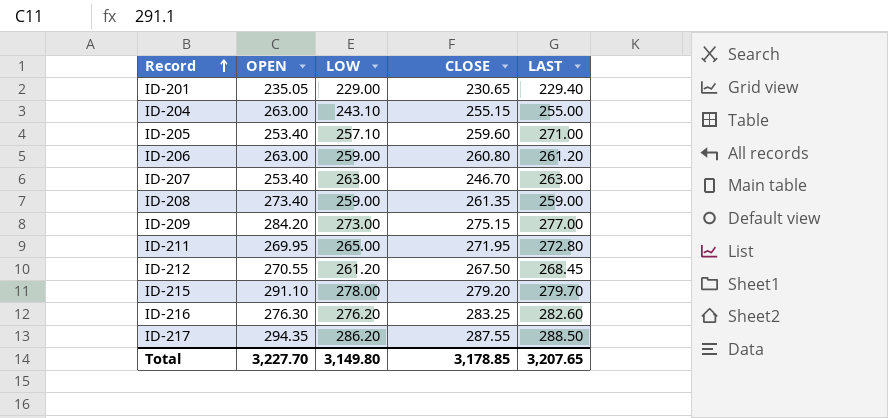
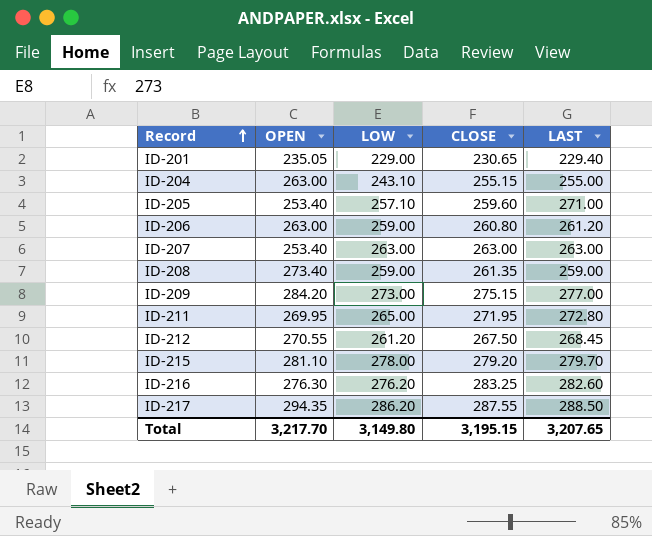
ID-207 | CLOSE: 246.70 -> 263.00
ID-215 | OPEN: 291.10 -> 281.10
Total | OPEN: 3,227.70 -> 3,217.70
Total | CLOSE: 3,178.85 -> 3,195.15

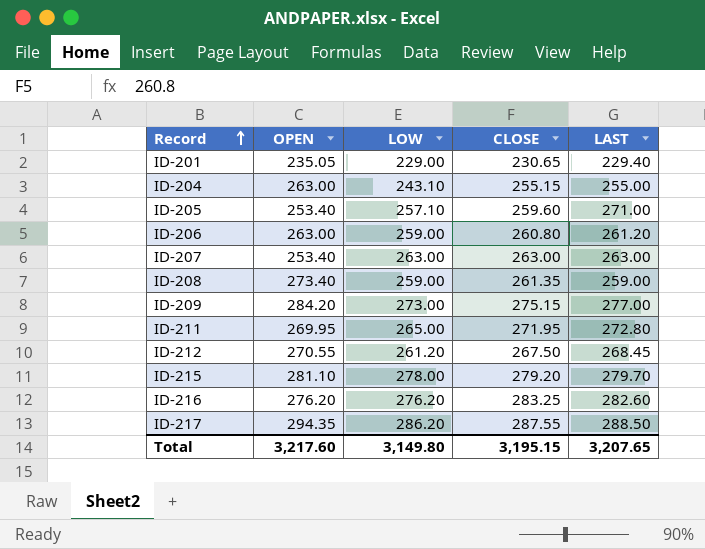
ID-216 | OPEN: 276.30 -> 276.20
Total | OPEN: 3,217.70 -> 3,217.60

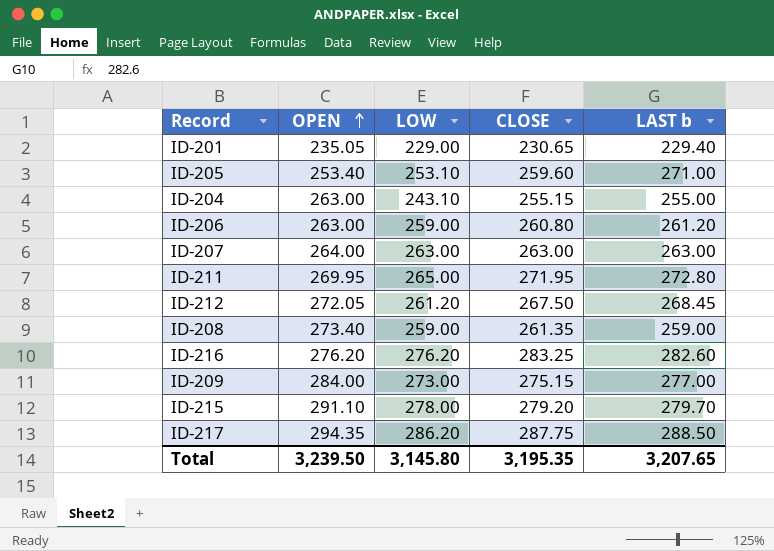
row order: Record ascending -> OPEN ascending
column name: LAST -> LAST b
ID-205 | LOW: 257.10 -> 253.10
ID-207 | OPEN: 253.40 -> 264.00
ID-212 | OPEN: 270.55 -> 272.05
ID-209 | OPEN: 284.20 -> 284.00
ID-215 | OPEN: 281.10 -> 291.10
ID-217 | CLOSE: 287.55 -> 287.75
Total | OPEN: 3,217.60 -> 3,239.50
Total | LOW: 3,149.80 -> 3,145.80
Total | CLOSE: 3,195.15 -> 3,195.35

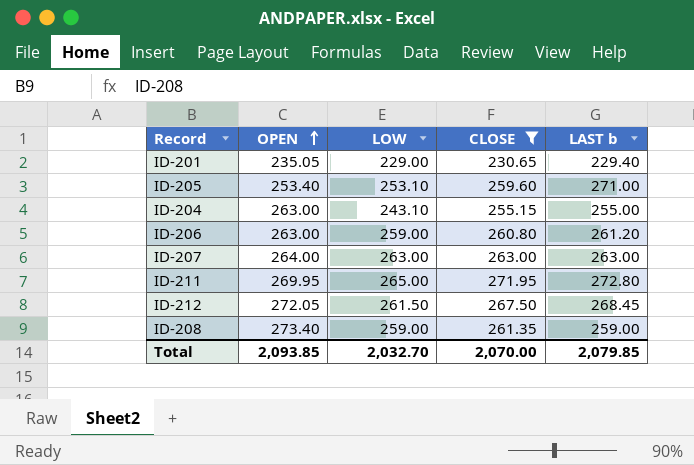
filter: none -> CLOSE <= 271.95
ID-212 | LOW: 261.20 -> 261.50
Total | OPEN: 3,239.50 -> 2,093.85
Total | LOW: 3,145.80 -> 2,032.70
Total | CLOSE: 3,195.35 -> 2,070.00
Total | LAST b: 3,207.65 -> 2,079.85

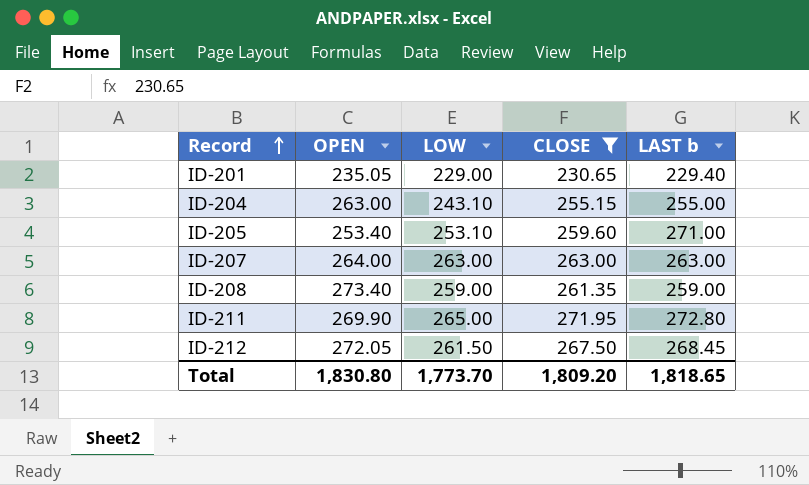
row order: OPEN ascending -> Record ascending
row ID-206: 263.00 | 259.00 | 260.80 | 261.20 -> none
ID-211 | OPEN: 269.95 -> 269.90
Total | OPEN: 2,093.85 -> 1,830.80
Total | LOW: 2,032.70 -> 1,773.70
Total | CLOSE: 2,070.00 -> 1,809.20
Total | LAST b: 2,079.85 -> 1,818.65

